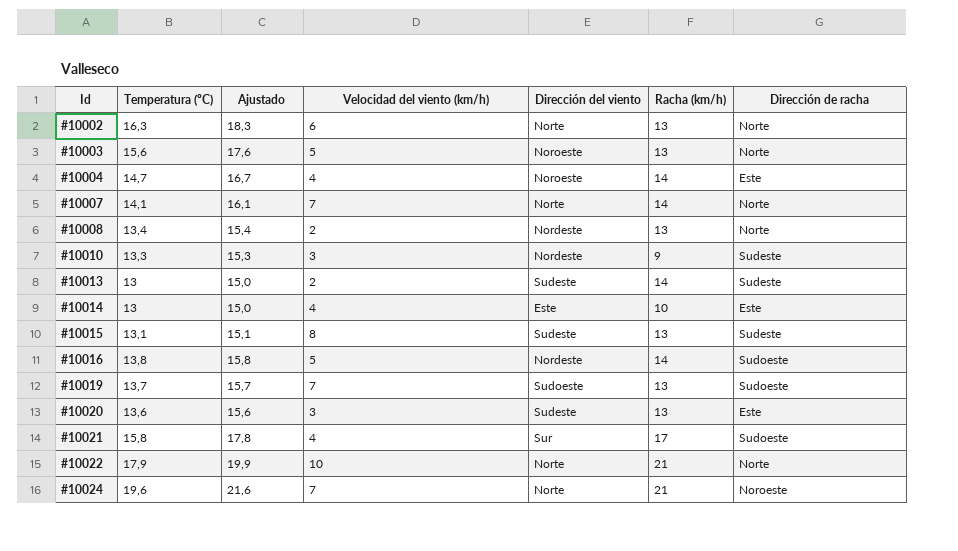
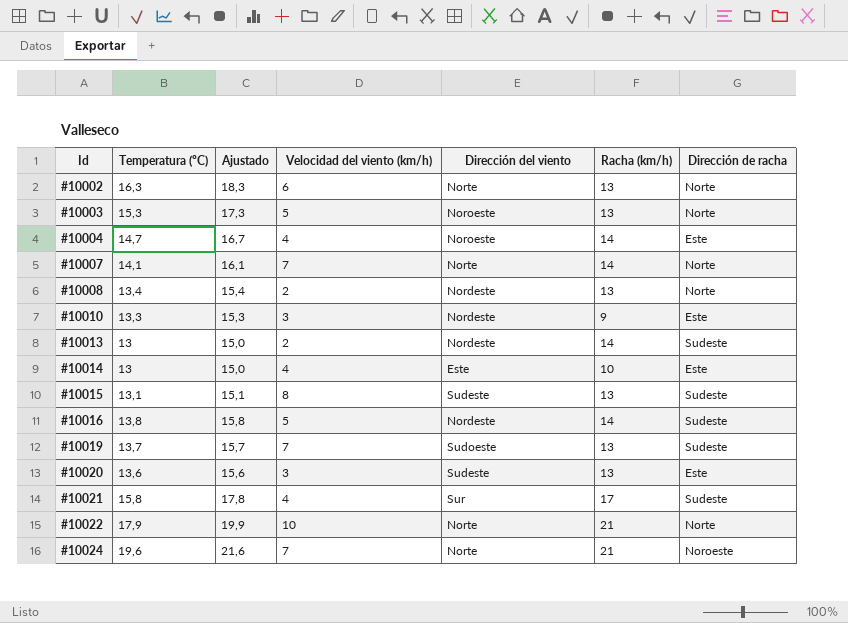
#10003 | Temperatura (ºC): 15,6 -> 15,3
#10003 | Ajustado: 17,6 -> 17,3
#10010 | Dirección de racha: Sudeste -> Este
#10013 | Dirección del viento: Sudeste -> Nordeste
#10016 | Dirección de racha: Sudoeste -> Sudeste
#10019 | Dirección de racha: Sudoeste -> Sudeste
#10021 | Dirección de racha: Sudoeste -> Sudeste

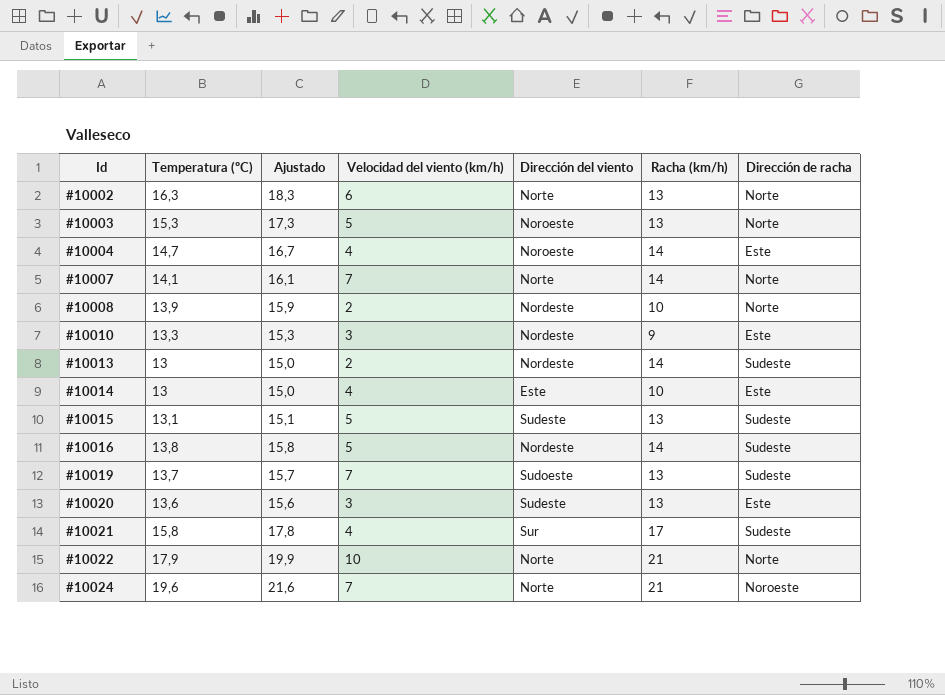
#10008 | Temperatura (ºC): 13,4 -> 13,9
#10008 | Ajustado: 15,4 -> 15,9
#10008 | Racha (km/h): 13 -> 10
#10015 | Velocidad del viento (km/h): 8 -> 5

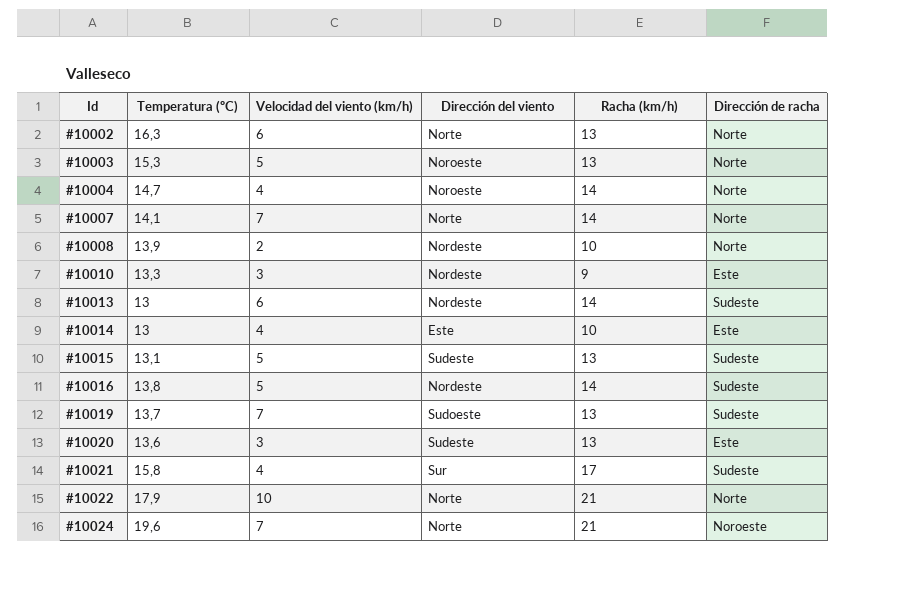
column Ajustado | formula: [Temperatura (ºC)] + 2 -> none
#10004 | Dirección de racha: Este -> Norte
#10013 | Velocidad del viento (km/h): 2 -> 6

